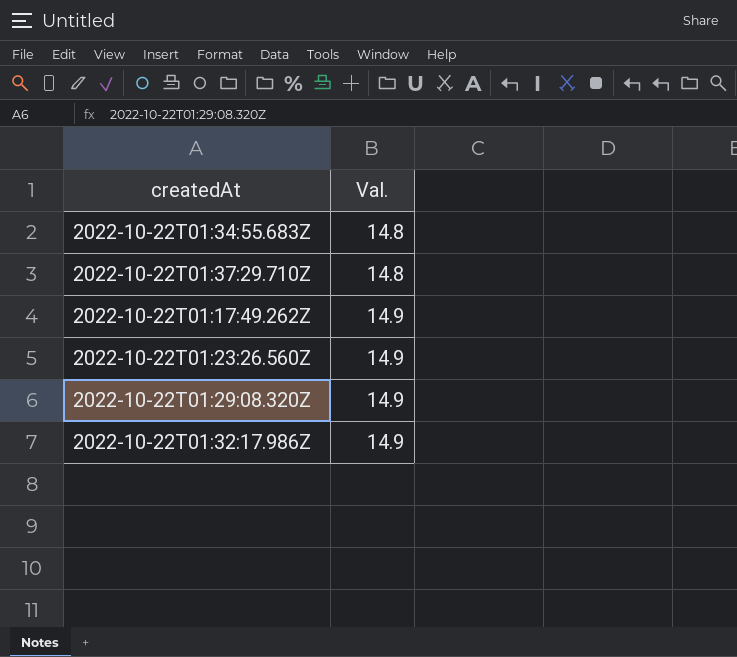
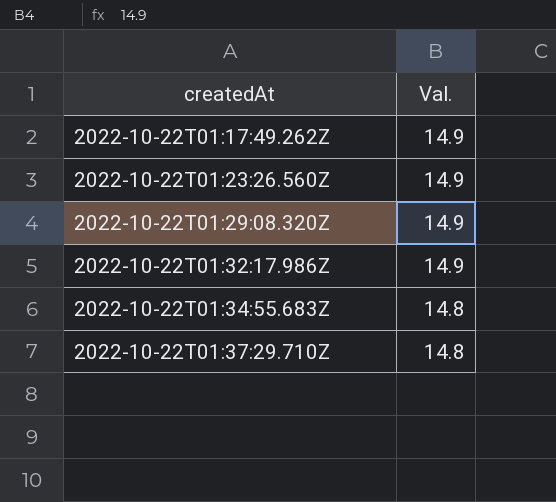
row order: Val. ascending -> createdAt ascending

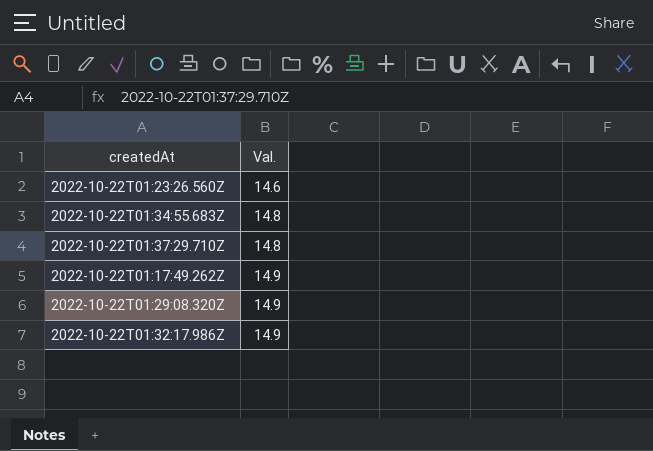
row order: createdAt ascending -> Val. ascending
2022-10-22T01:23:26.560Z | Val.: 14.9 -> 14.6

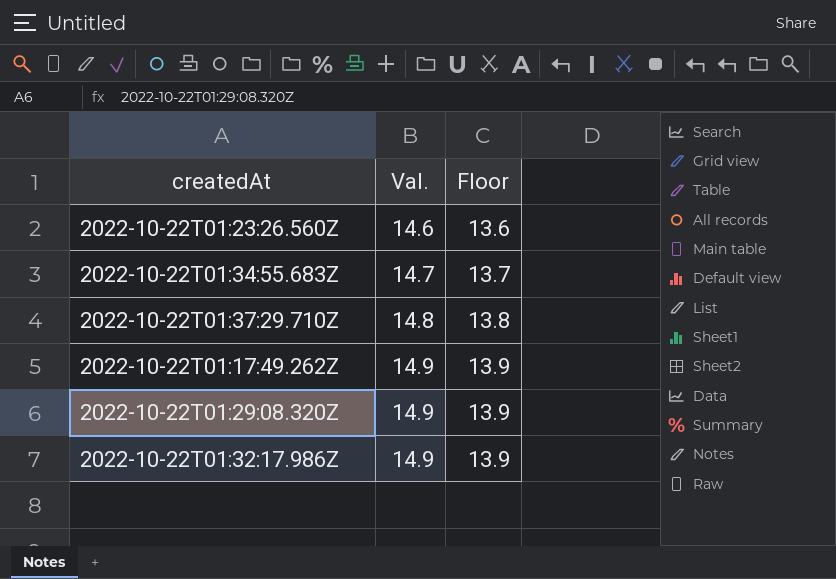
column Floor | formula: none -> [Val.] - 1
2022-10-22T01:34:55.683Z | Val.: 14.8 -> 14.7

